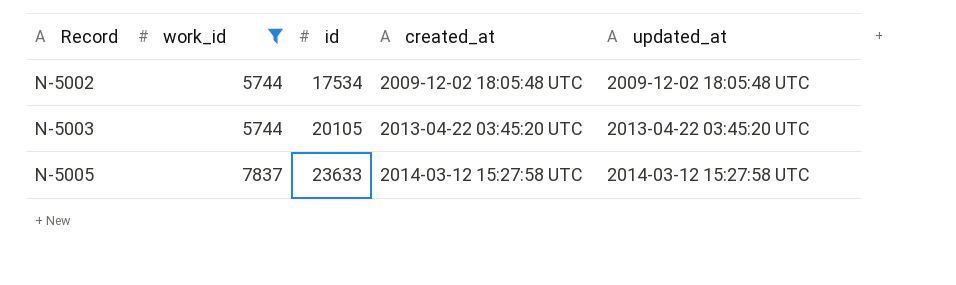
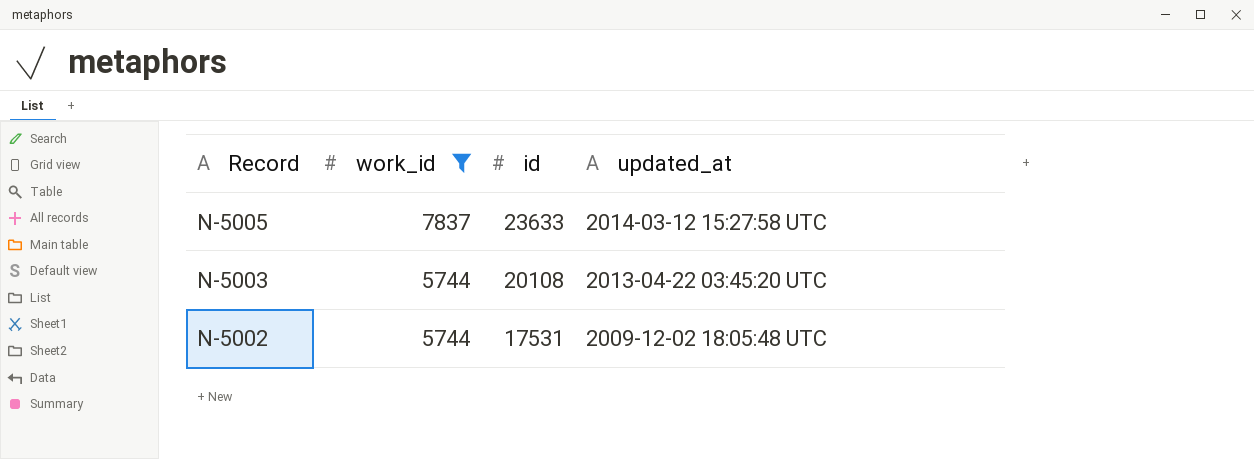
row order: Record ascending -> Record descending
column created_at | position: 4 -> none
N-5003 | id: 20105 -> 20108
N-5002 | id: 17534 -> 17531

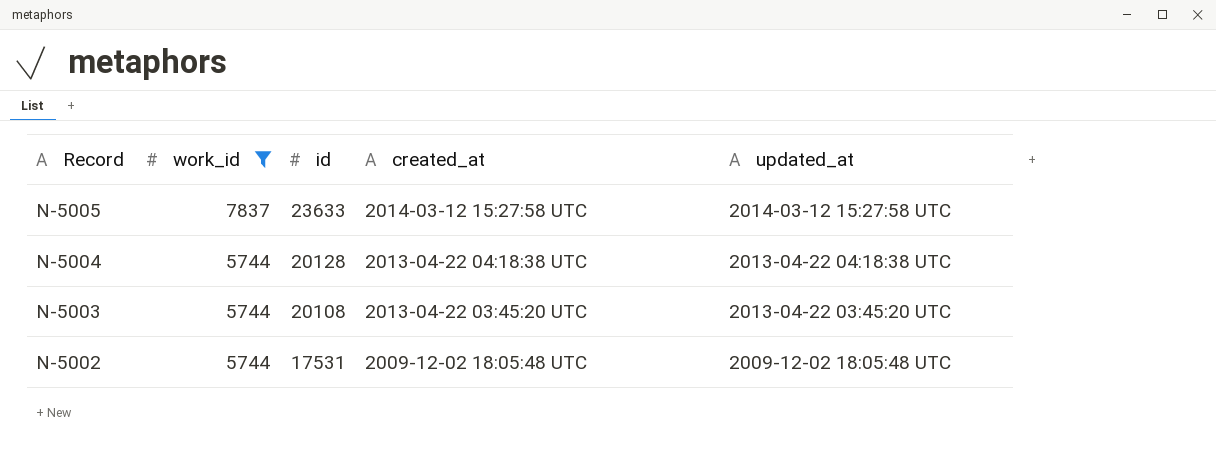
column created_at | position: none -> 4
row N-5004: none -> 5744 | 20128 | 2013-04-22 04:18:38 UTC | 2013-04-22 04:18:38 UTC

